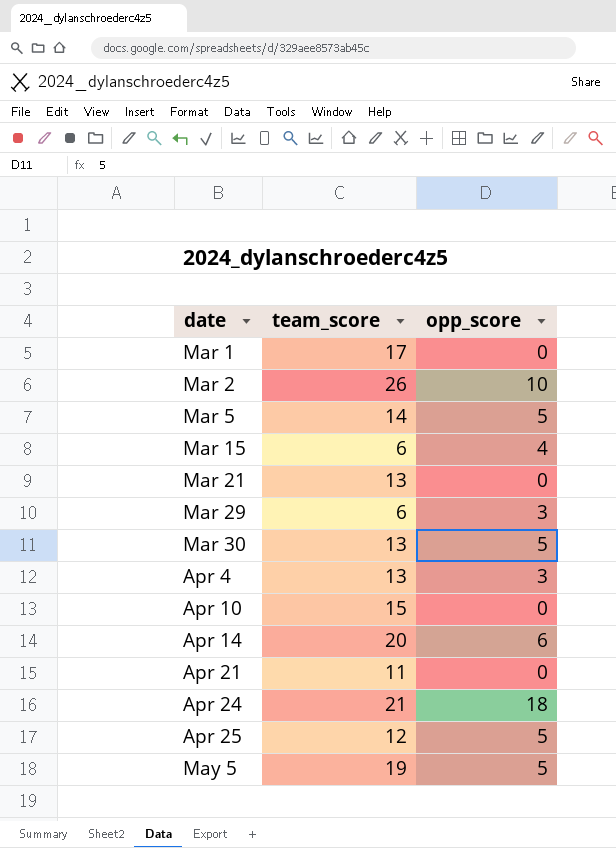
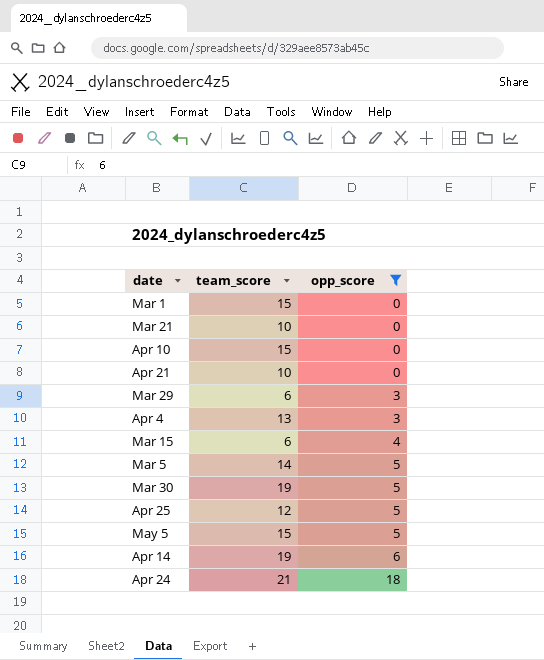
filter: none -> opp_score != 10
row order: date ascending -> opp_score ascending
Mar 1 | team_score: 17 -> 15
Mar 21 | team_score: 13 -> 10
Apr 21 | team_score: 11 -> 10
Mar 30 | team_score: 13 -> 19
May 5 | team_score: 19 -> 15
Apr 14 | team_score: 20 -> 19

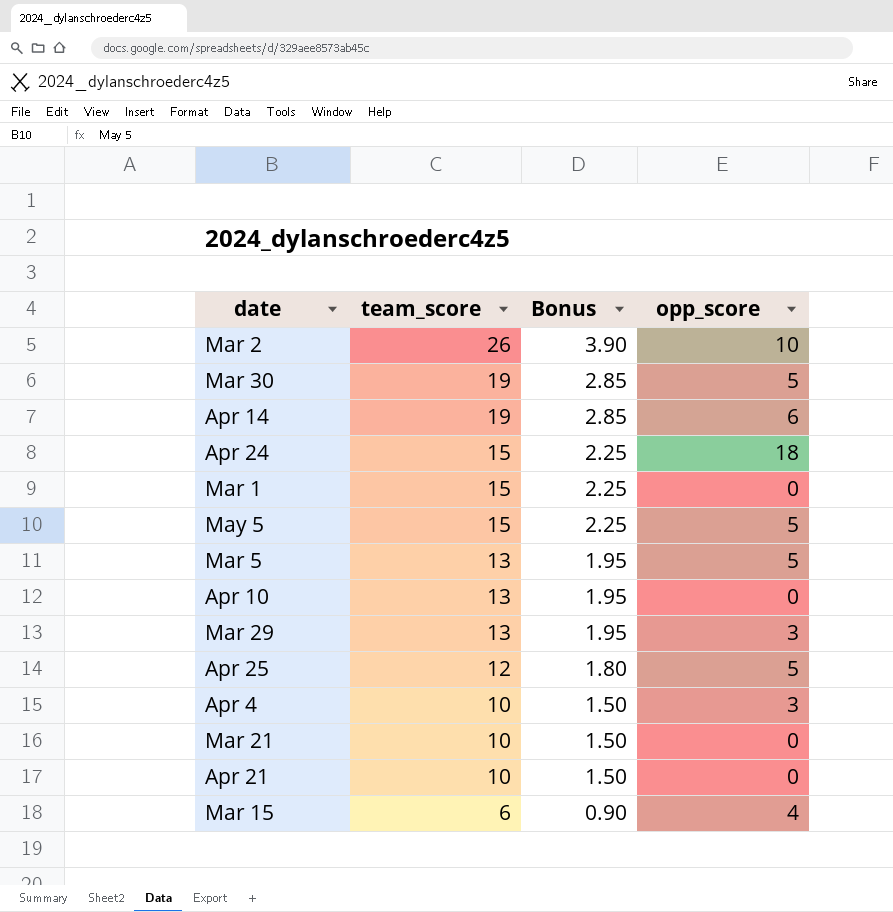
filter: opp_score != 10 -> none
row order: opp_score ascending -> team_score descending
column Bonus | formula: none -> [team_score] * 0.15
Apr 24 | team_score: 21 -> 15
Mar 5 | team_score: 14 -> 13
Apr 10 | team_score: 15 -> 13
Mar 29 | team_score: 6 -> 13
Apr 4 | team_score: 13 -> 10

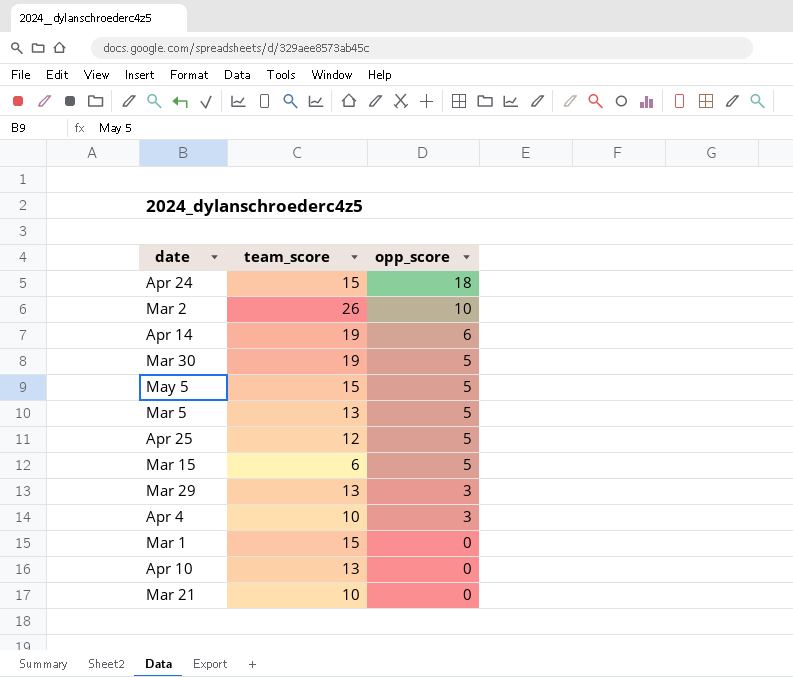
row order: team_score descending -> opp_score descending
column Bonus | formula: [team_score] * 0.15 -> none
row Apr 21: 10 | 1.50 | 0 -> none
Mar 15 | opp_score: 4 -> 5

